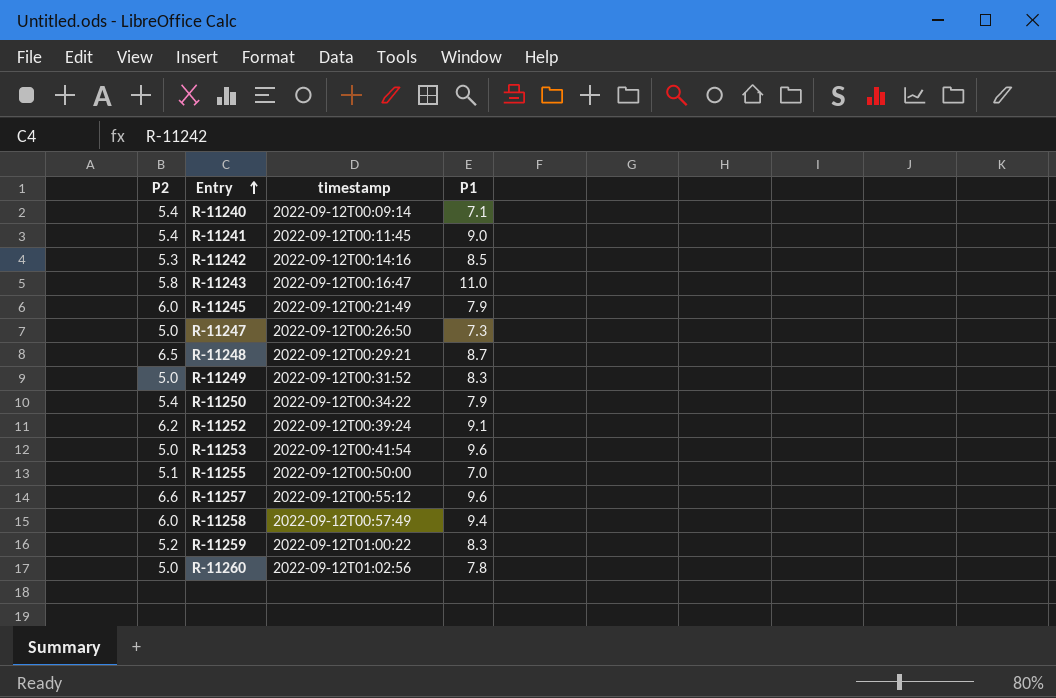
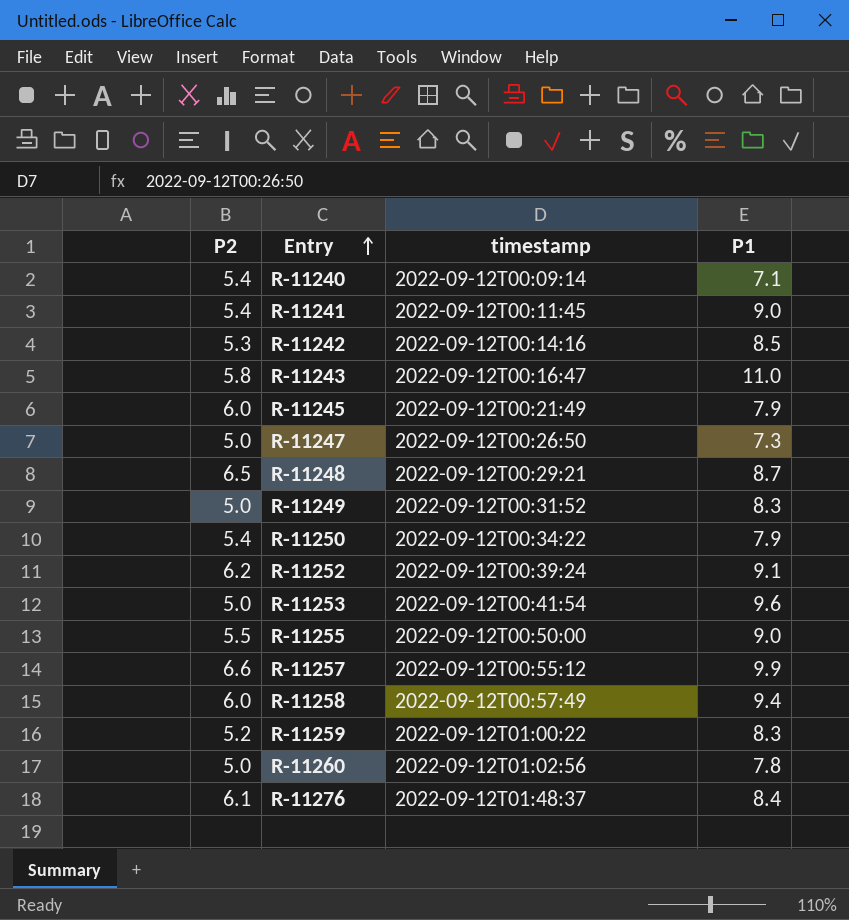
R-11255 | P2: 5.1 -> 5.5
R-11255 | P1: 7.0 -> 9.0
R-11257 | P1: 9.6 -> 9.9
row R-11276: none -> 6.1 | 2022-09-12T01:48:37 | 8.4

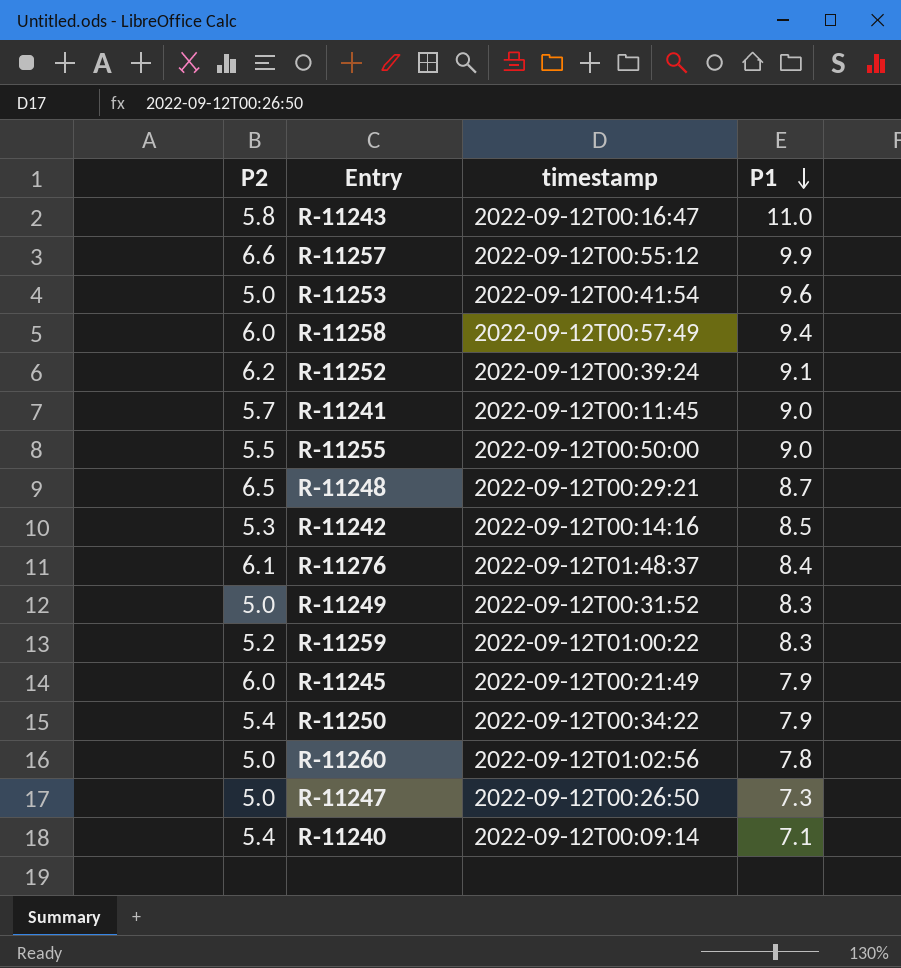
row order: Entry ascending -> P1 descending
R-11241 | P2: 5.4 -> 5.7

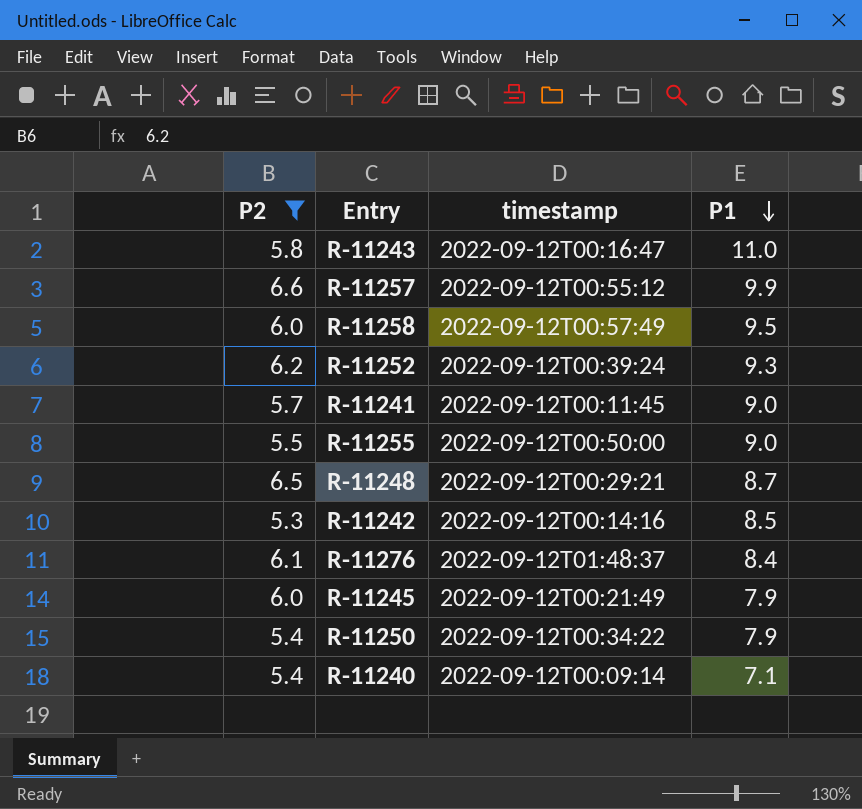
filter: none -> P2 >= 5.3
R-11258 | P1: 9.4 -> 9.5
R-11252 | P1: 9.1 -> 9.3

